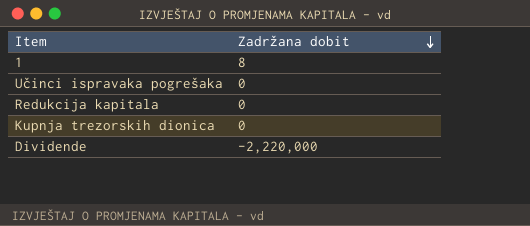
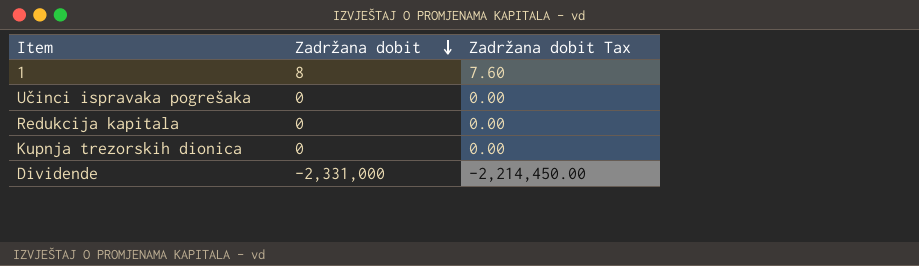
column Zadržana dobit Tax | formula: none -> [Zadržana dobit] * 0.95
Dividende | Zadržana dobit: -2,220,000 -> -2,331,000

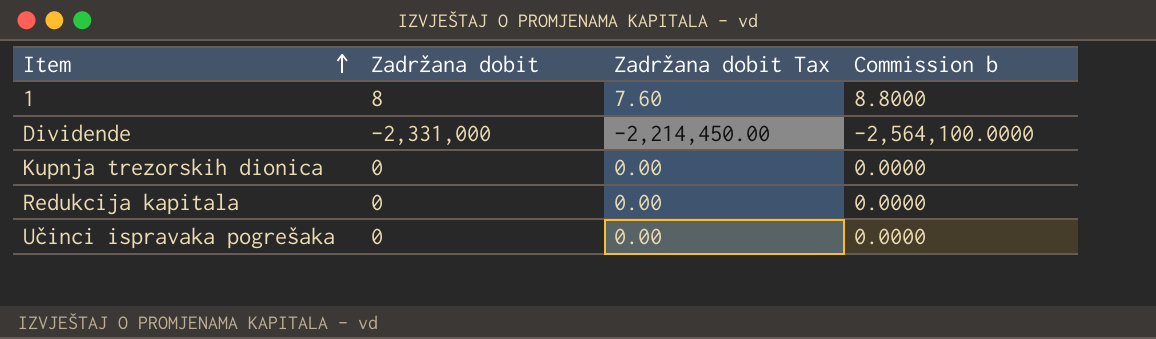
row order: Zadržana dobit descending -> Item ascending
column Commission b | formula: none -> [Zadržana dobit] * 1.1

